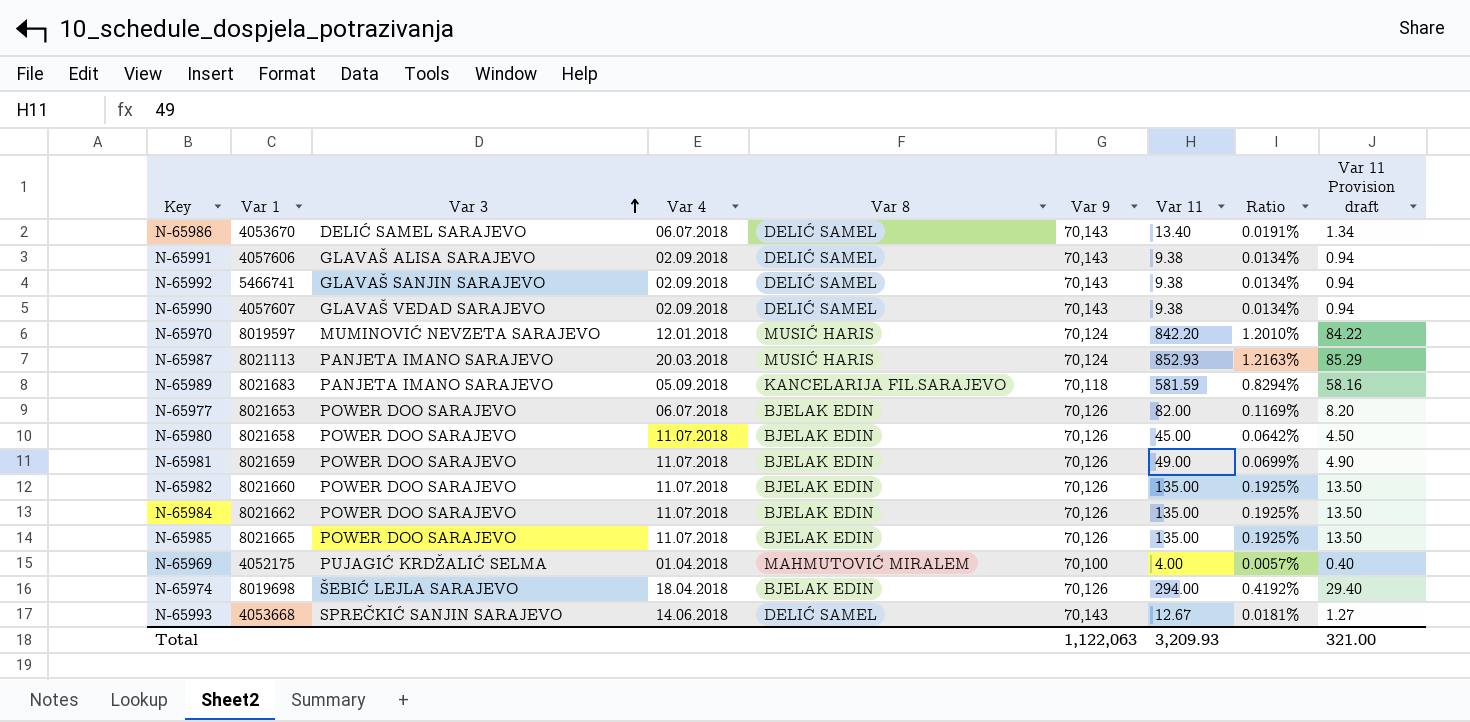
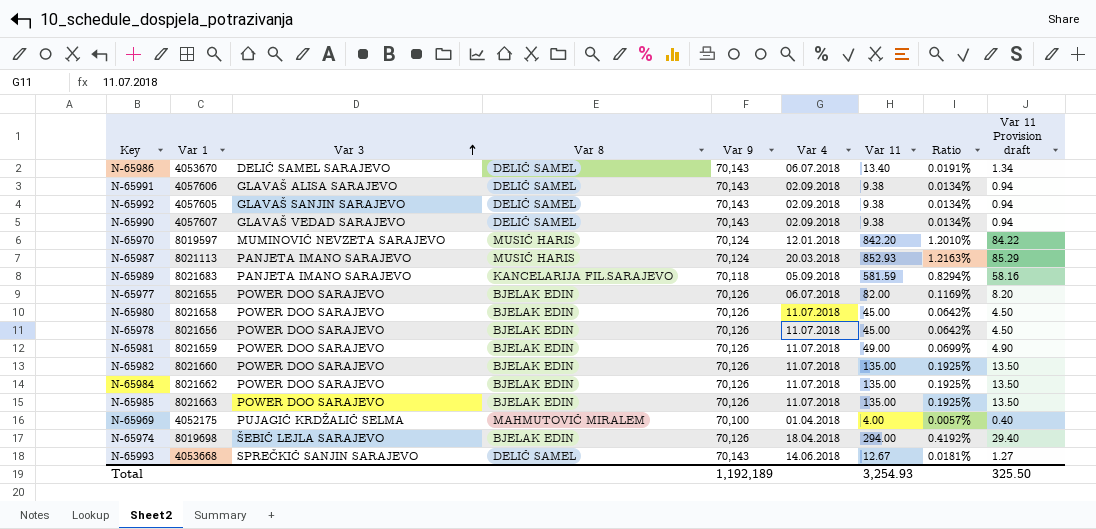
column Var 4 | position: 4 -> 6
N-65992 | Var 1: 5466741 -> 4057605
N-65977 | Var 1: 8021653 -> 8021655
row N-65978: none -> 8021656 | POWER DOO SARAJEVO | BJELAK EDIN | 70,126 | 11.07.2018 | 45.00 | 0.0642% | 4.50
N-65985 | Var 1: 8021665 -> 8021663
Total | Var 9: 1,122,063 -> 1,192,189
Total | Var 11: 3,209.93 -> 3,254.93
Total | Var 11 Provision draft: 321.00 -> 325.50

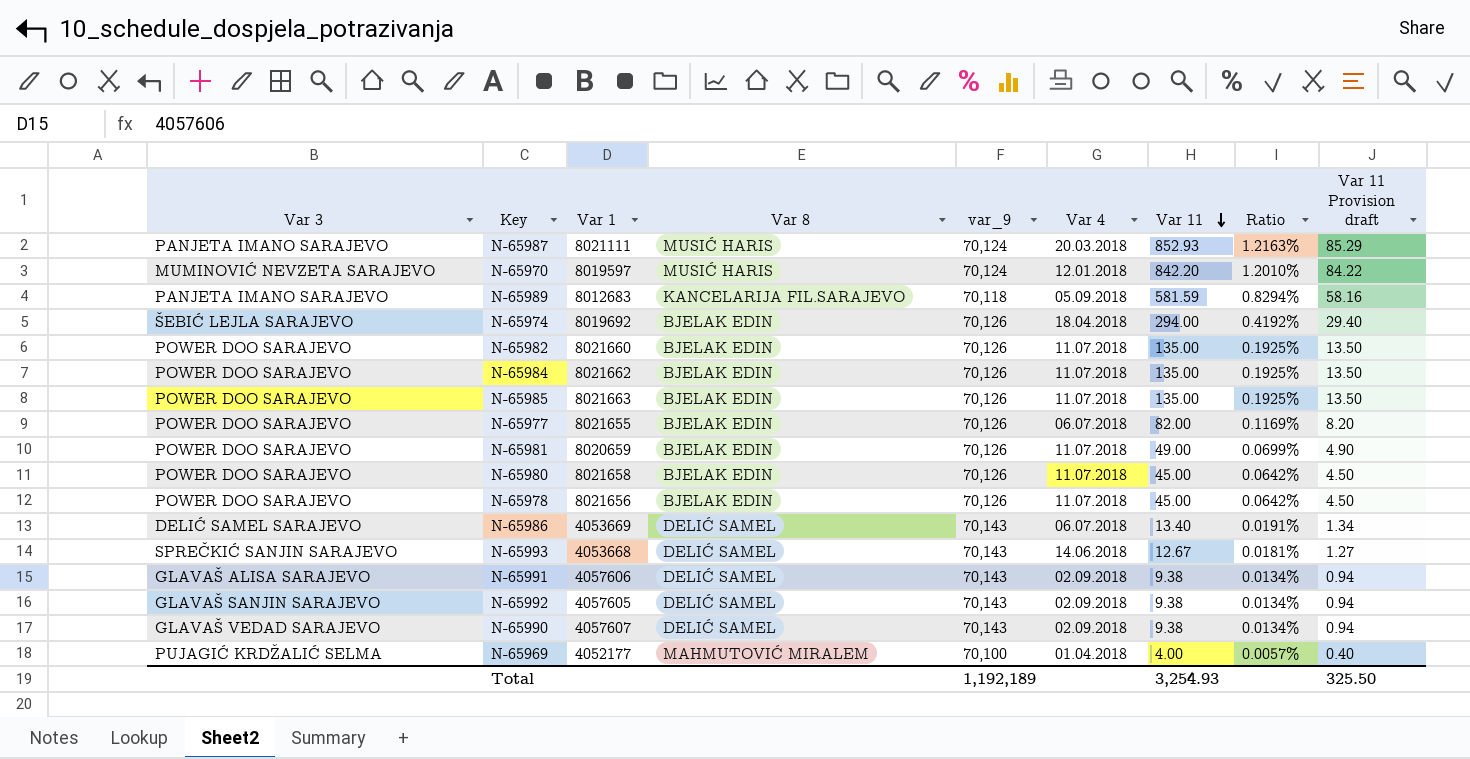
row order: Var 3 ascending -> Var 11 descending
column Var 3 | position: 3 -> 1
column name: Var 9 -> var_9
N-65987 | Var 1: 8021113 -> 8021111
N-65989 | Var 1: 8021683 -> 8012683
N-65974 | Var 1: 8019698 -> 8019692
N-65981 | Var 1: 8021659 -> 8020659
N-65986 | Var 1: 4053670 -> 4053669
N-65969 | Var 1: 4052175 -> 4052177

